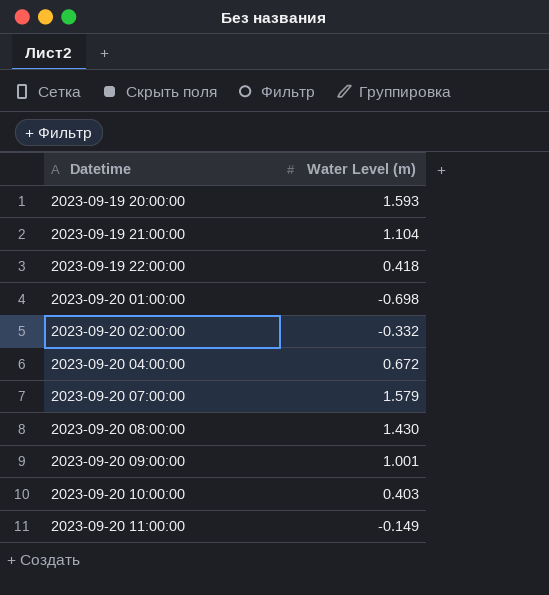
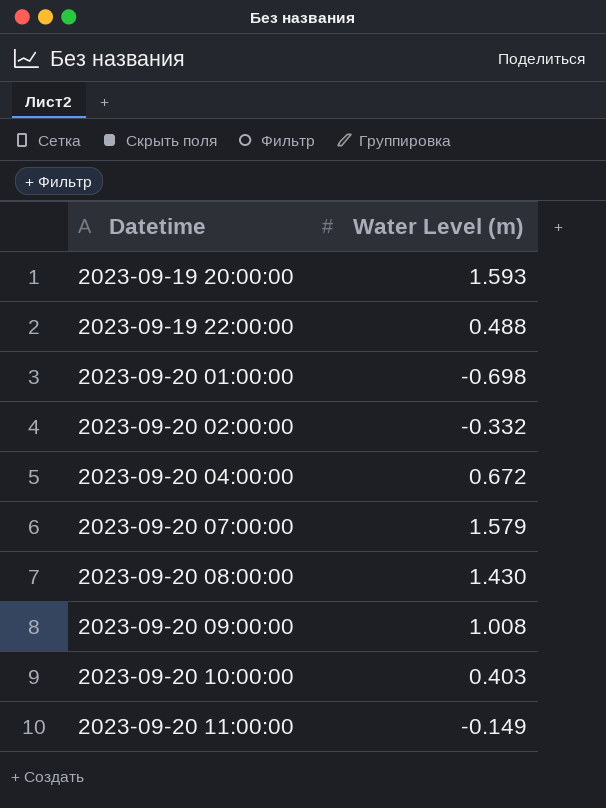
row 2023-09-19 21:00:00: 1.104 -> none
2023-09-19 22:00:00 | Water Level (m): 0.418 -> 0.488
2023-09-20 09:00:00 | Water Level (m): 1.001 -> 1.008

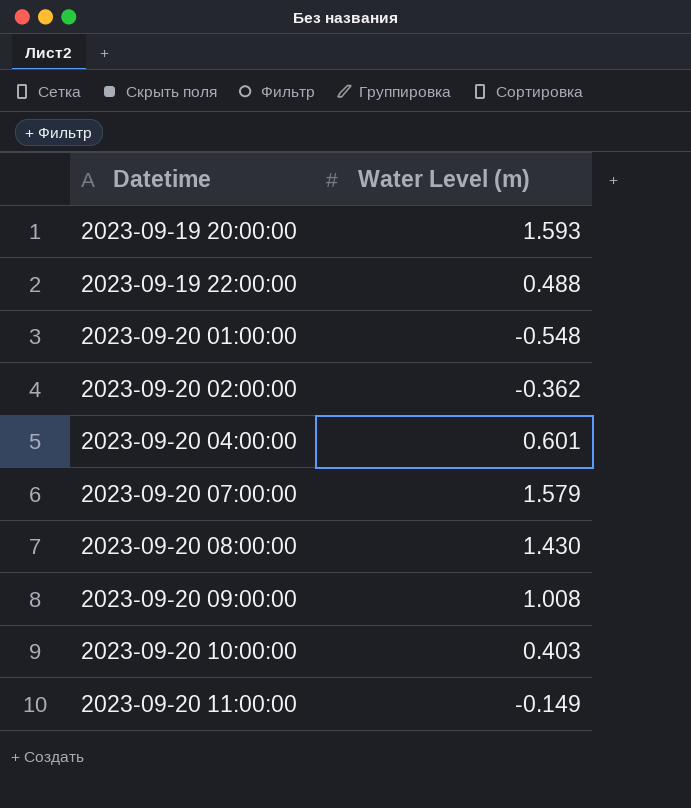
2023-09-20 01:00:00 | Water Level (m): -0.698 -> -0.548
2023-09-20 02:00:00 | Water Level (m): -0.332 -> -0.362
2023-09-20 04:00:00 | Water Level (m): 0.672 -> 0.601

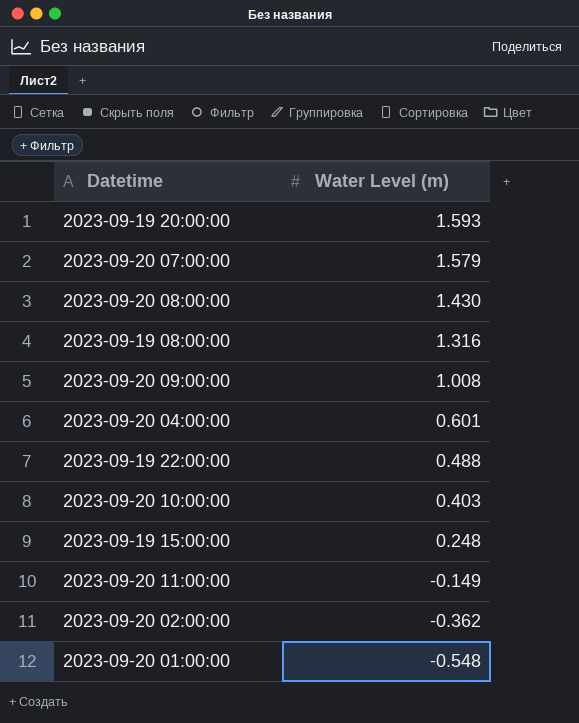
row order: Datetime ascending -> Water Level (m) descending
row 2023-09-19 08:00:00: none -> 1.316
row 2023-09-19 15:00:00: none -> 0.248

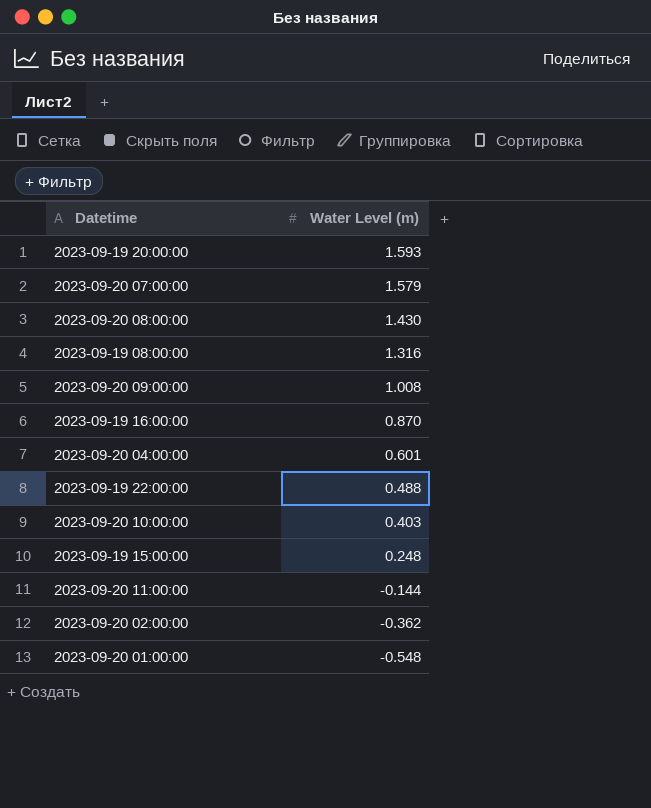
row 2023-09-19 16:00:00: none -> 0.870
2023-09-20 11:00:00 | Water Level (m): -0.149 -> -0.144

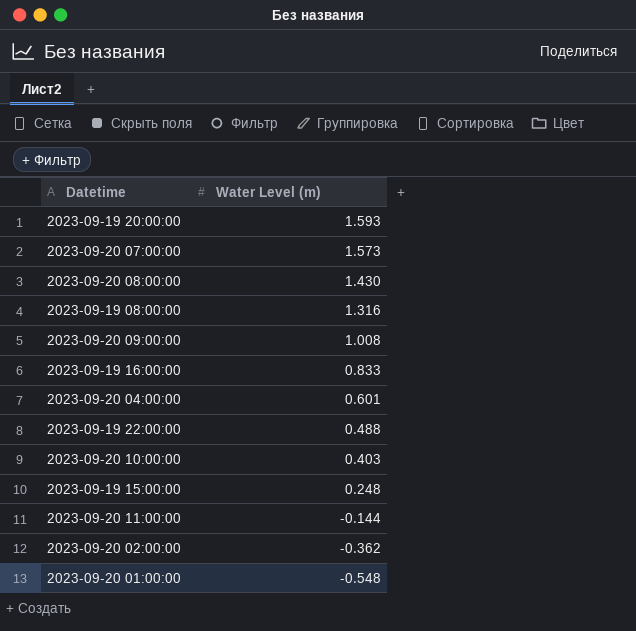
2023-09-20 07:00:00 | Water Level (m): 1.579 -> 1.573
2023-09-19 16:00:00 | Water Level (m): 0.870 -> 0.833

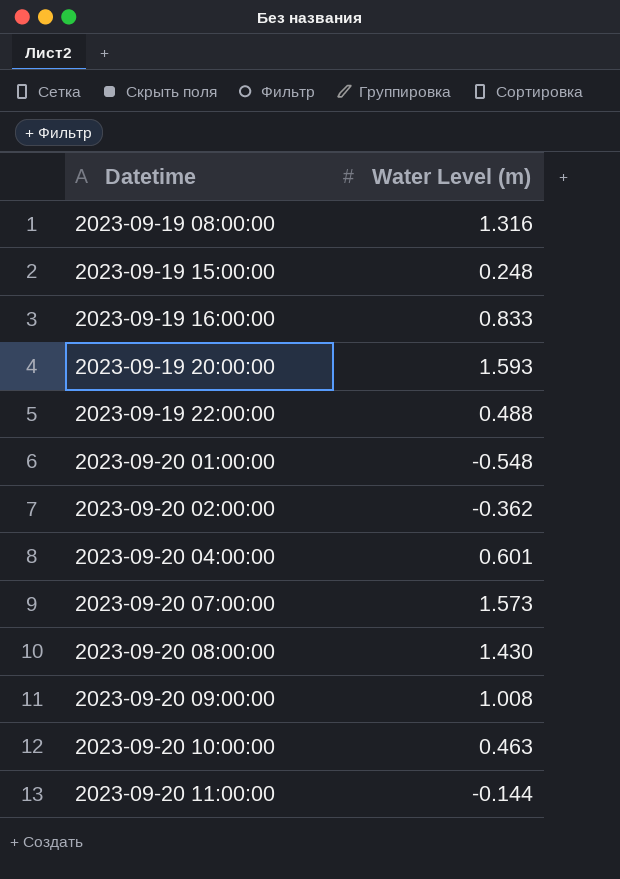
row order: Water Level (m) descending -> Datetime ascending
2023-09-20 10:00:00 | Water Level (m): 0.403 -> 0.463

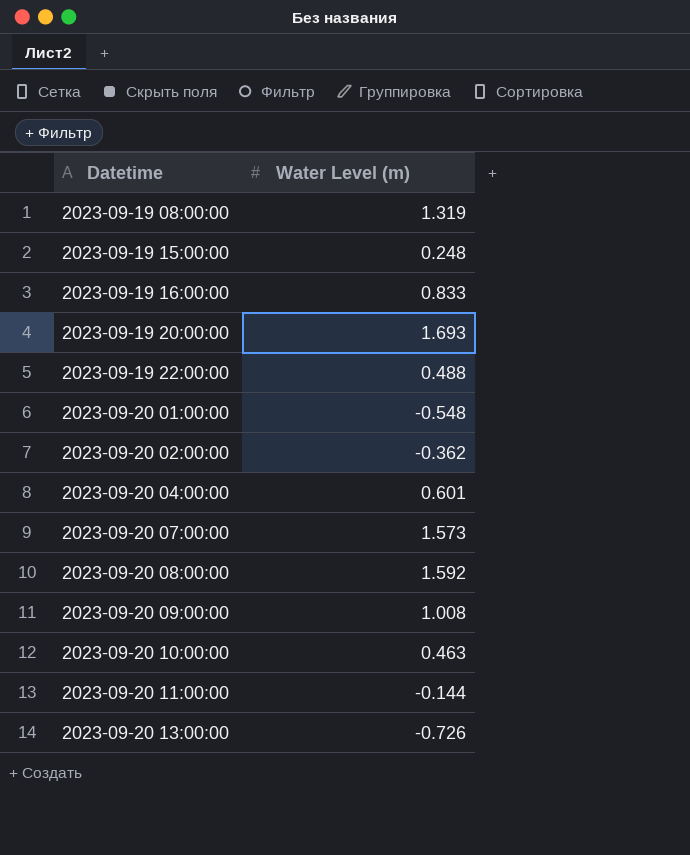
2023-09-19 08:00:00 | Water Level (m): 1.316 -> 1.319
2023-09-19 20:00:00 | Water Level (m): 1.593 -> 1.693
2023-09-20 08:00:00 | Water Level (m): 1.430 -> 1.592
row 2023-09-20 13:00:00: none -> -0.726

